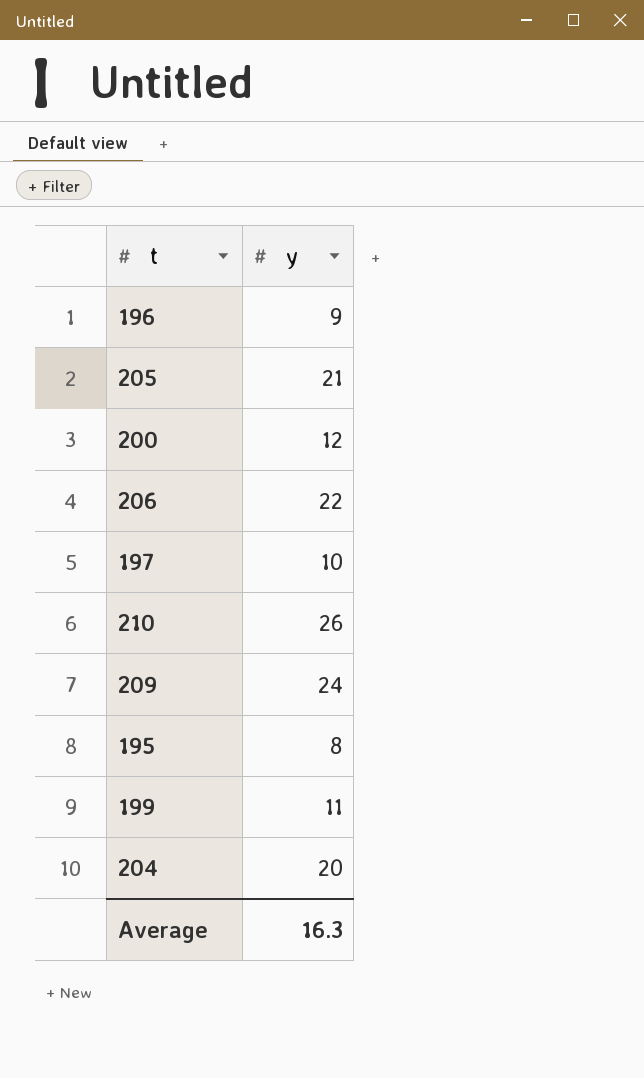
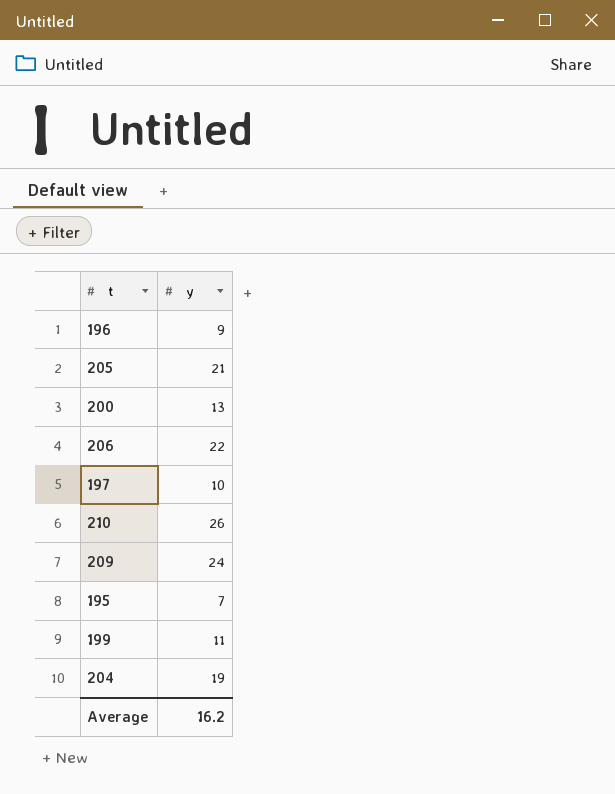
200 | y: 12 -> 13
195 | y: 8 -> 7
204 | y: 20 -> 19
Average | y: 16.3 -> 16.2

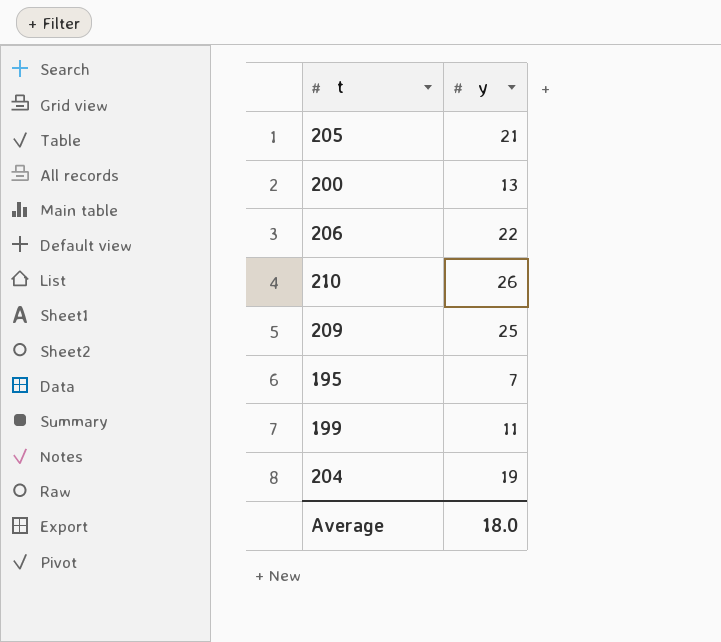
row 196: 9 -> none
row 197: 10 -> none
209 | y: 24 -> 25
Average | y: 16.2 -> 18.0

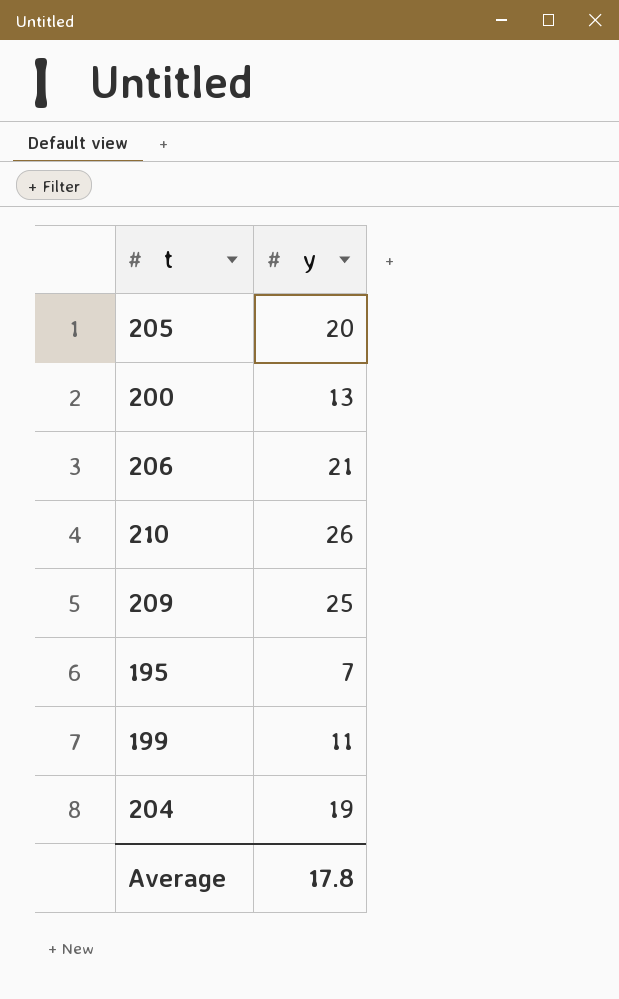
205 | y: 21 -> 20
206 | y: 22 -> 21
Average | y: 18.0 -> 17.8

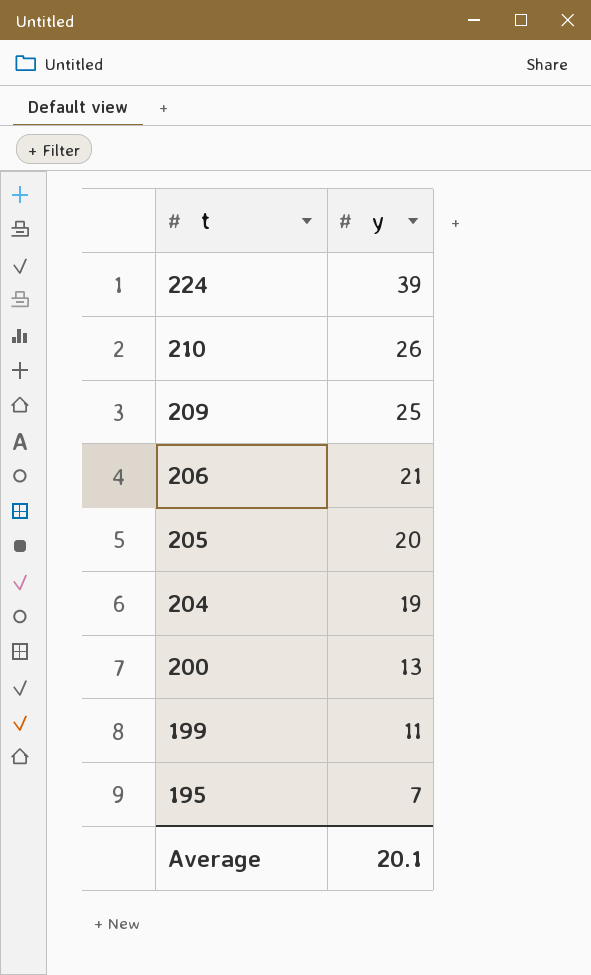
row order: none -> t descending
row 224: none -> 39
Average | y: 17.8 -> 20.1

